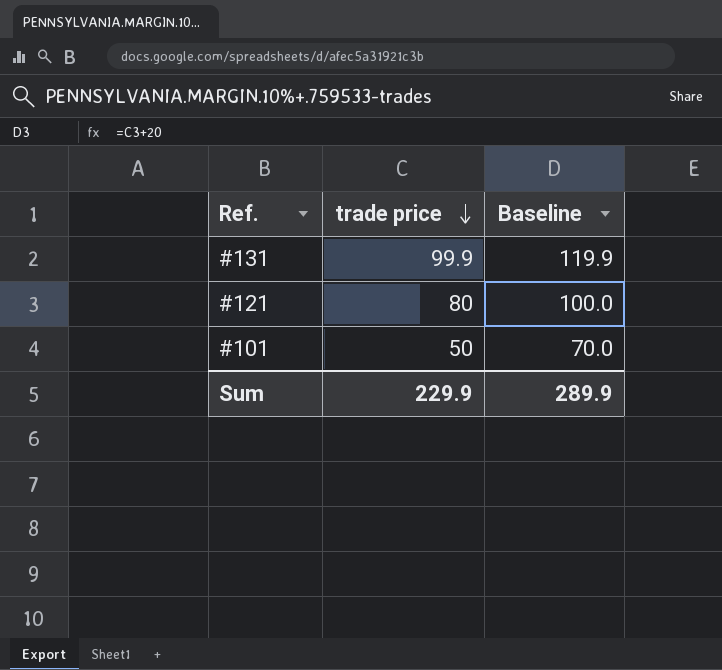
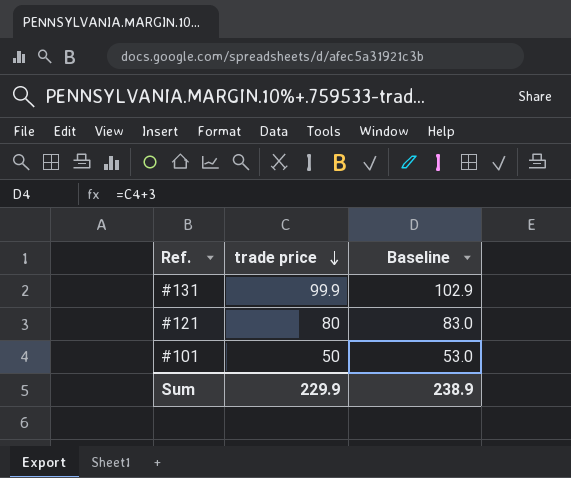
column Baseline | formula: [trade price] + 20 -> [trade price] + 3
Sum | Baseline: 289.9 -> 238.9

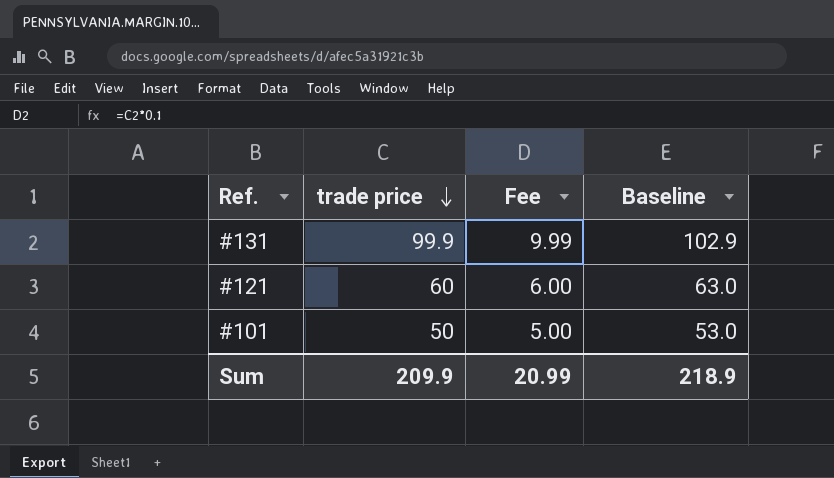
column Fee | formula: none -> [trade price] * 0.1
#121 | trade price: 80 -> 60
#121 | Baseline: 83.0 -> 63.0
Sum | trade price: 229.9 -> 209.9
Sum | Baseline: 238.9 -> 218.9

